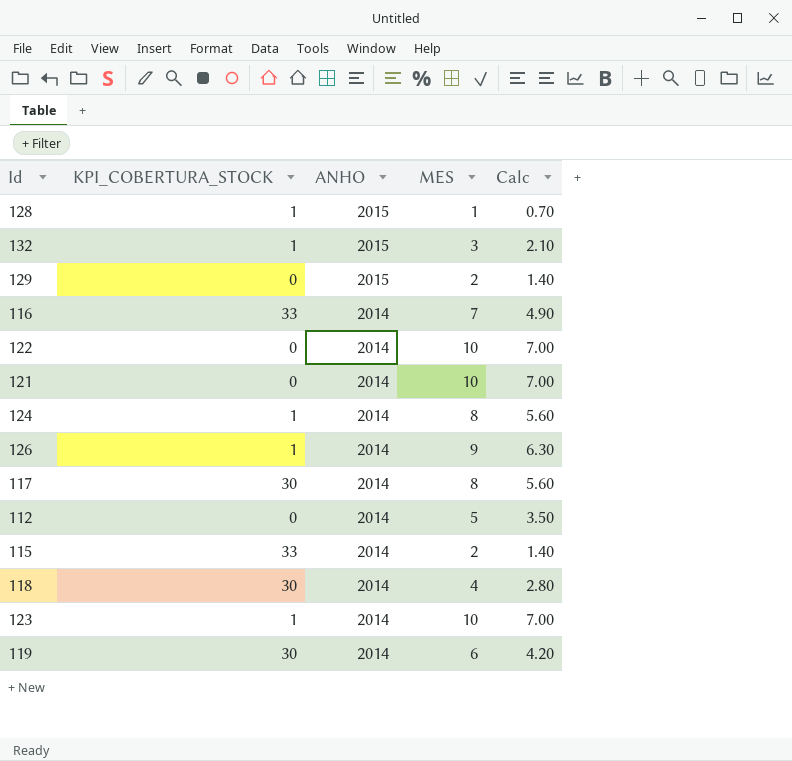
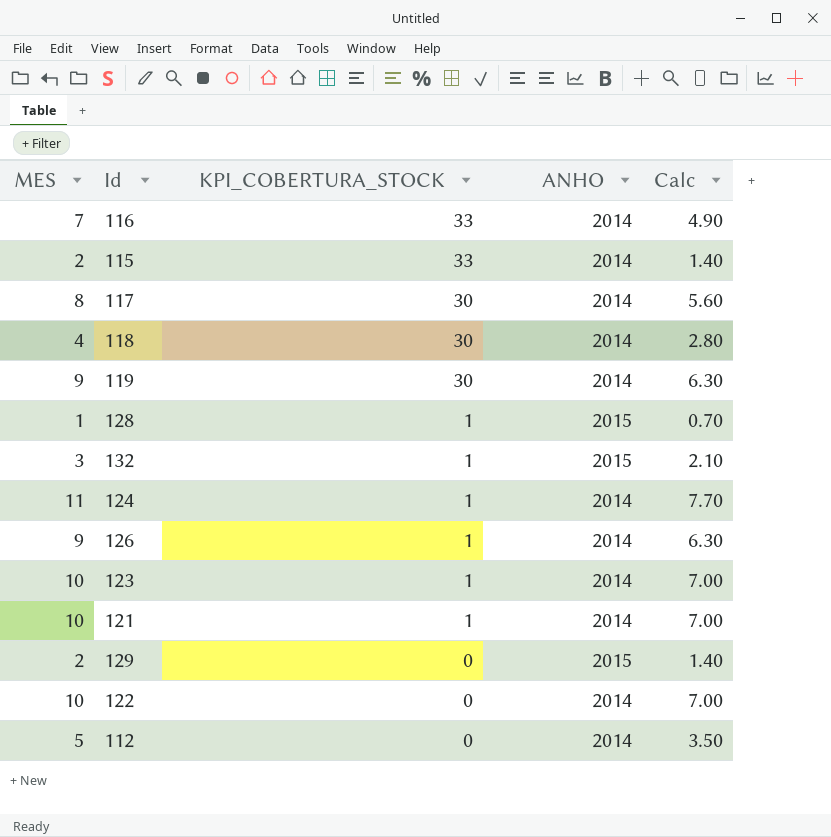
row order: ANHO descending -> KPI_COBERTURA_STOCK descending
column MES | position: 4 -> 1
119 | MES: 6 -> 9
119 | Calc: 4.20 -> 6.30
124 | MES: 8 -> 11
124 | Calc: 5.60 -> 7.70
121 | KPI_COBERTURA_STOCK: 0 -> 1

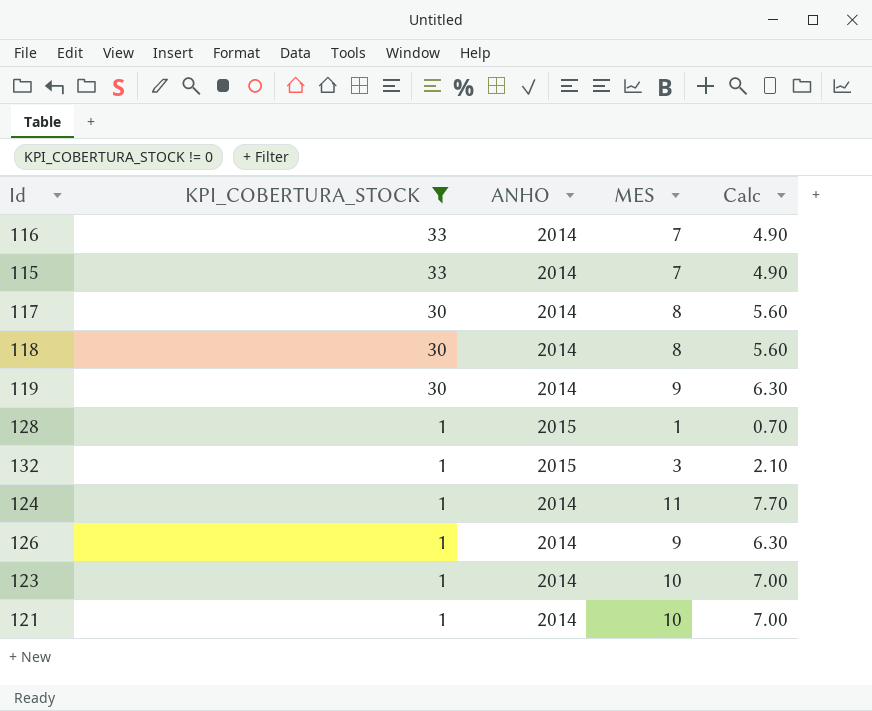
filter: none -> KPI_COBERTURA_STOCK != 0
column MES | position: 1 -> 4
115 | MES: 2 -> 7
115 | Calc: 1.40 -> 4.90
118 | MES: 4 -> 8
118 | Calc: 2.80 -> 5.60

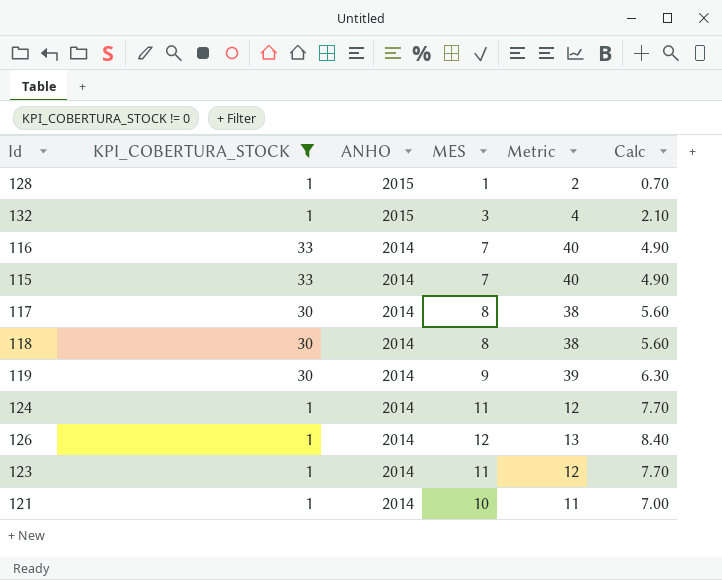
row order: KPI_COBERTURA_STOCK descending -> ANHO descending
column Metric | formula: none -> [KPI_COBERTURA_STOCK] + [MES]
126 | MES: 9 -> 12
126 | Calc: 6.30 -> 8.40
123 | MES: 10 -> 11
123 | Calc: 7.00 -> 7.70

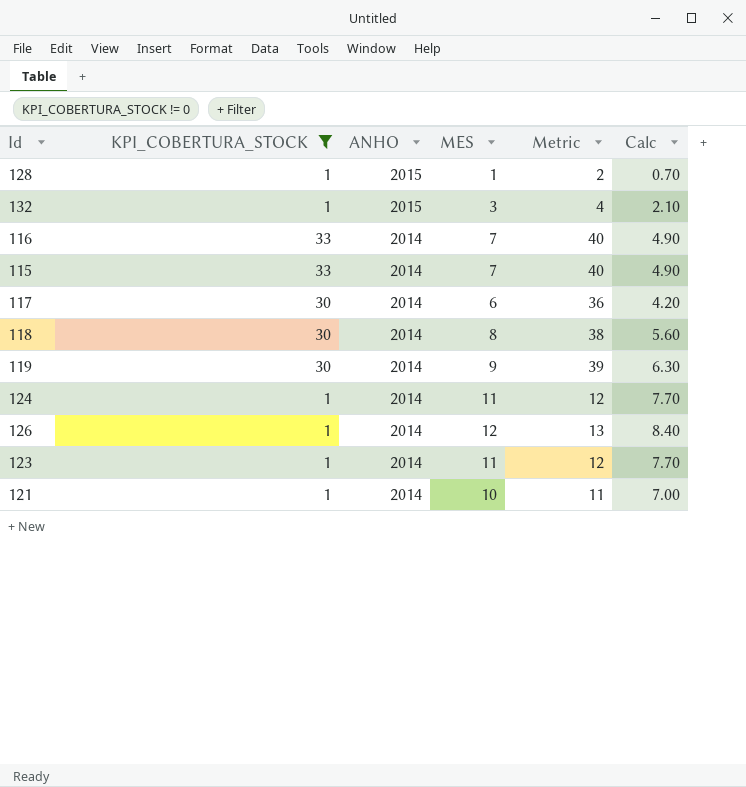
117 | MES: 8 -> 6
117 | Metric: 38 -> 36
117 | Calc: 5.60 -> 4.20

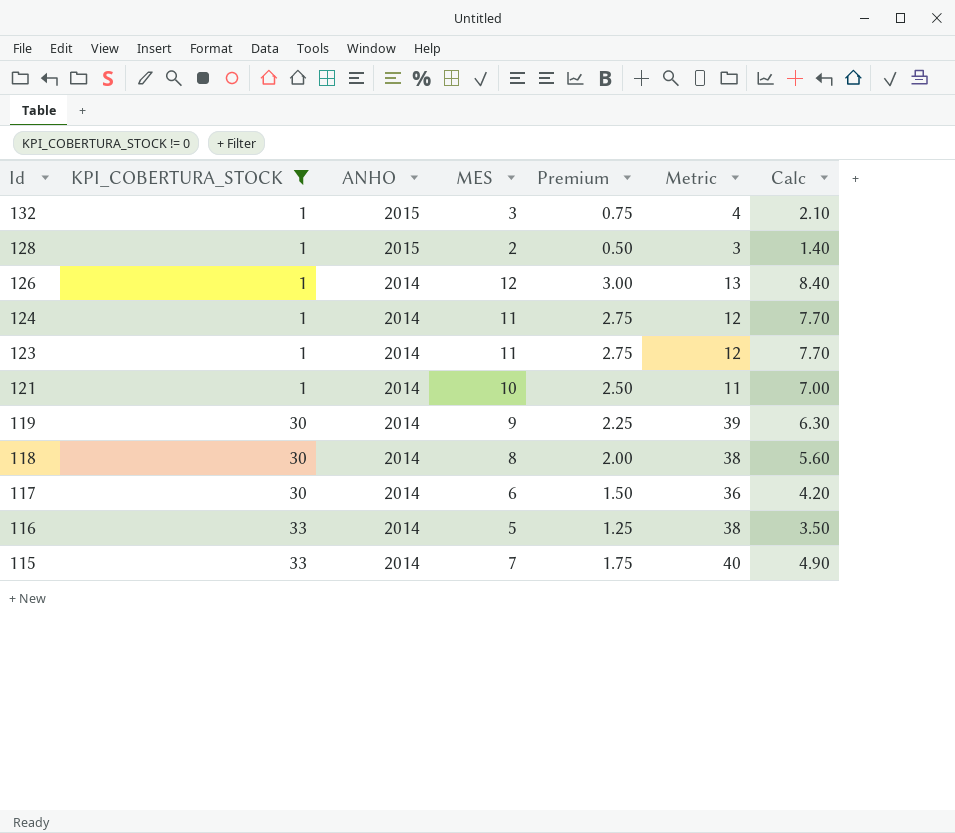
row order: ANHO descending -> Id descending
column Premium | formula: none -> [MES] * 0.25
128 | MES: 1 -> 2
128 | Metric: 2 -> 3
128 | Calc: 0.70 -> 1.40
116 | MES: 7 -> 5
116 | Metric: 40 -> 38
116 | Calc: 4.90 -> 3.50

